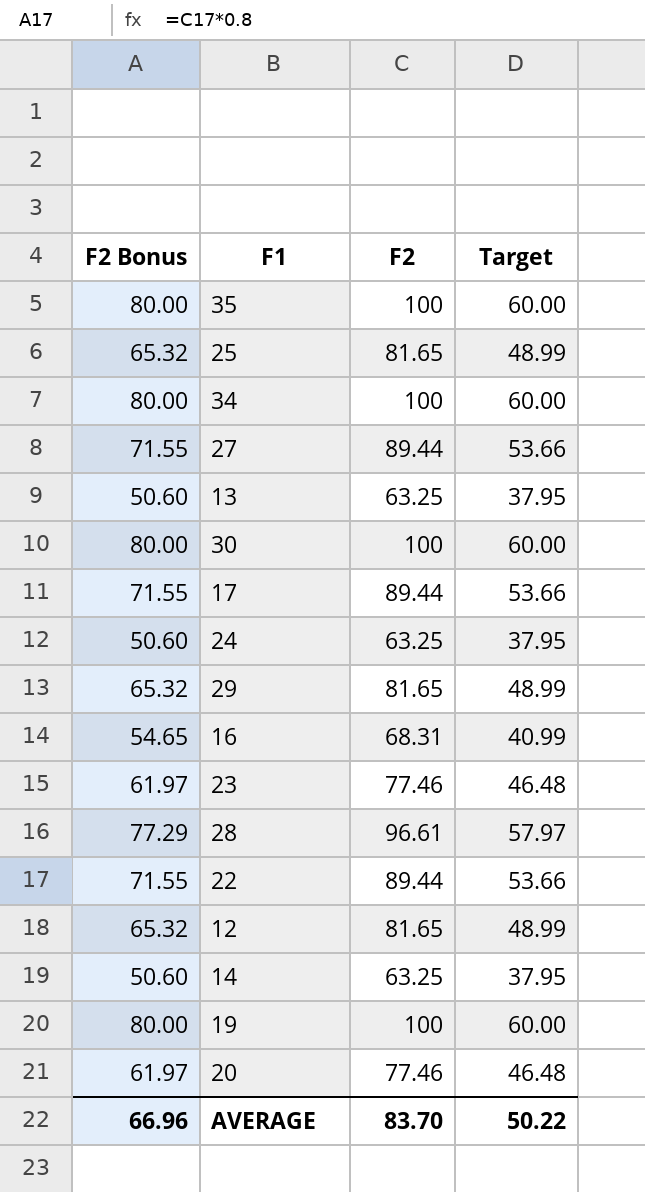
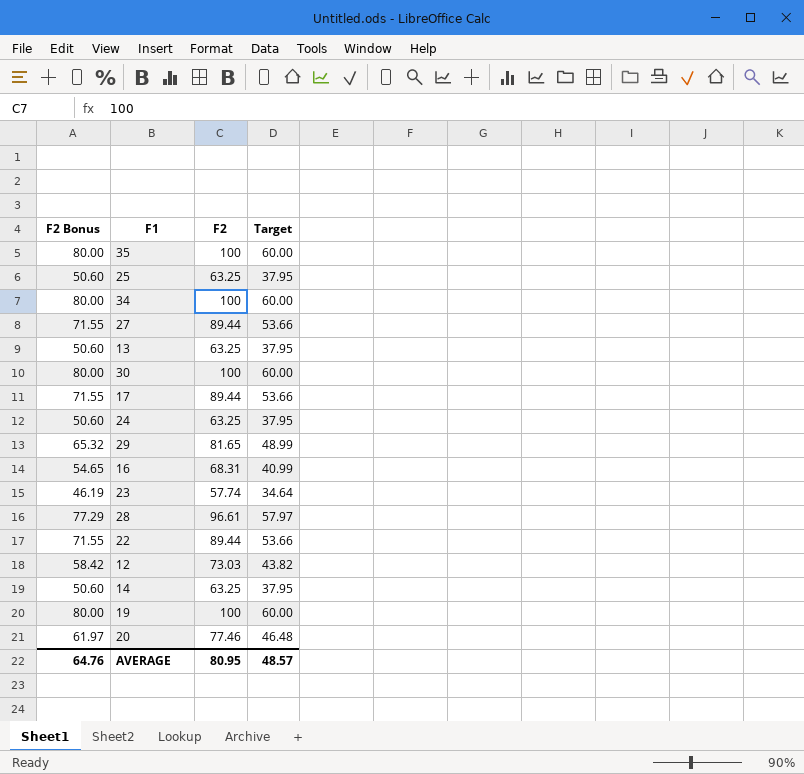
25 | F2 Bonus: 65.32 -> 50.60
25 | F2: 81.65 -> 63.25
25 | Target: 48.99 -> 37.95
23 | F2 Bonus: 61.97 -> 46.19
23 | F2: 77.46 -> 57.74
23 | Target: 46.48 -> 34.64
12 | F2 Bonus: 65.32 -> 58.42
12 | F2: 81.65 -> 73.03
12 | Target: 48.99 -> 43.82
AVERAGE | F2 Bonus: 66.96 -> 64.76
AVERAGE | F2: 83.70 -> 80.95
AVERAGE | Target: 50.22 -> 48.57

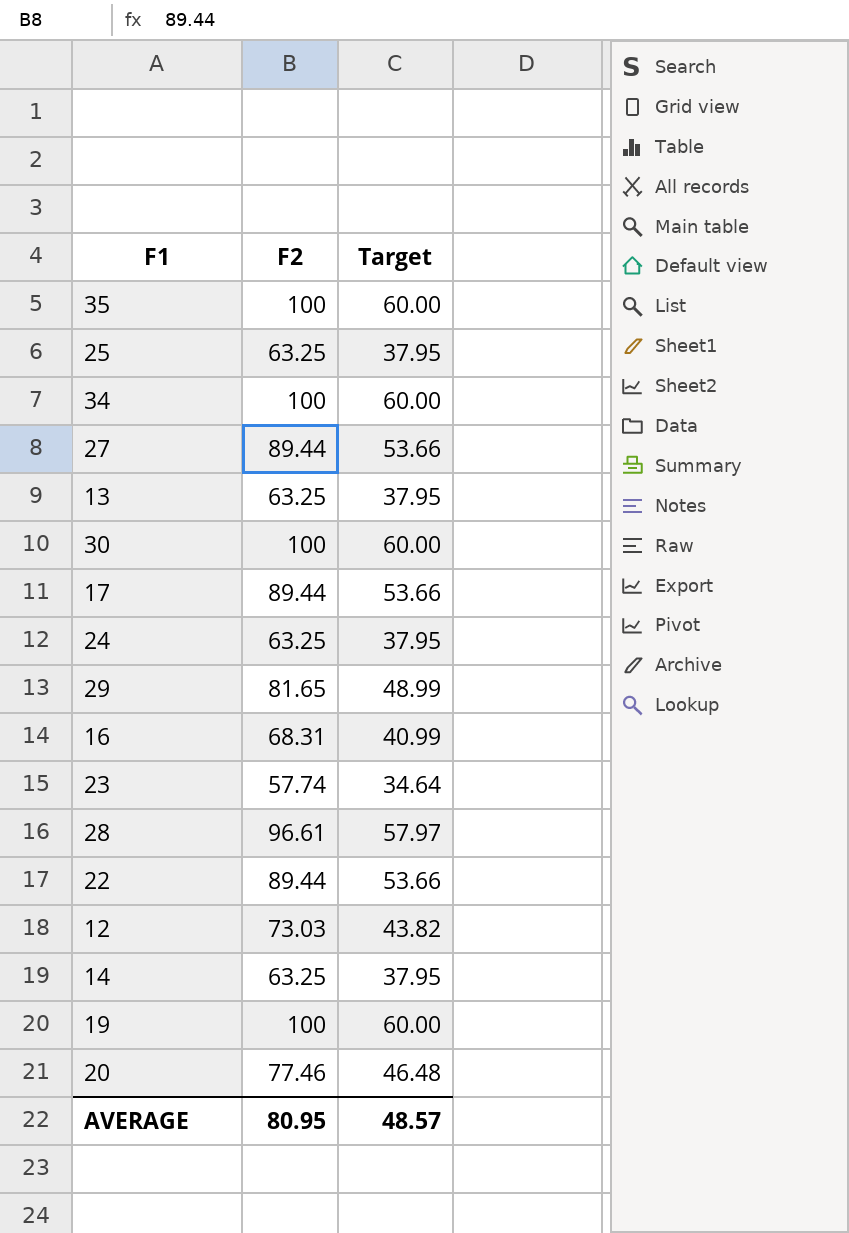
column F2 Bonus | formula: [F2] * 0.8 -> none

